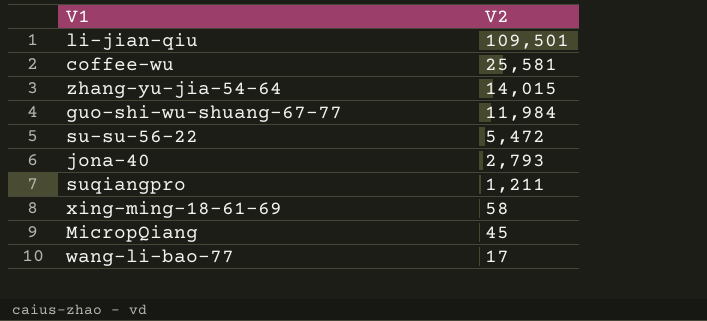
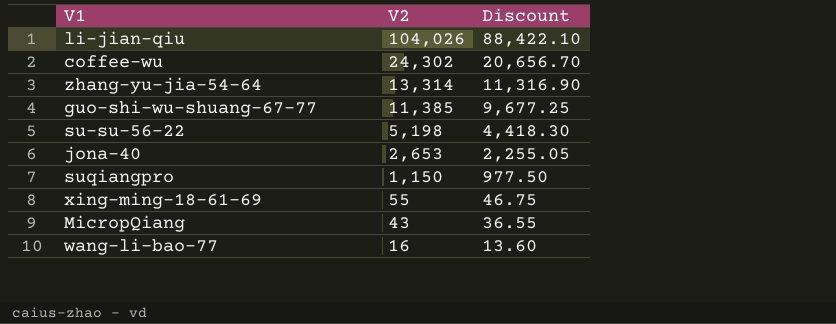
column Discount | formula: none -> [V2] * 0.85
li-jian-qiu | V2: 109,501 -> 104,026
coffee-wu | V2: 25,581 -> 24,302
zhang-yu-jia-54-64 | V2: 14,015 -> 13,314
guo-shi-wu-shuang-67-77 | V2: 11,984 -> 11,385
su-su-56-22 | V2: 5,472 -> 5,198
jona-40 | V2: 2,793 -> 2,653
suqiangpro | V2: 1,211 -> 1,150
xing-ming-18-61-69 | V2: 58 -> 55
MicropQiang | V2: 45 -> 43
wang-li-bao-77 | V2: 17 -> 16

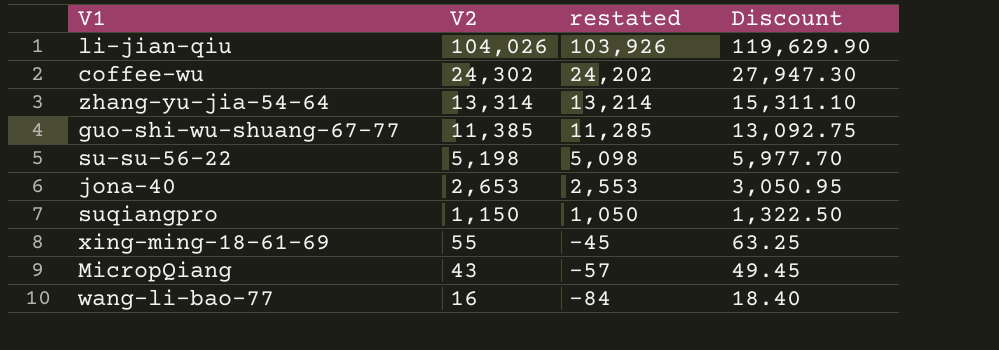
column restated | formula: none -> [V2] - 100
column Discount | formula: [V2] * 0.85 -> [V2] * 1.15

